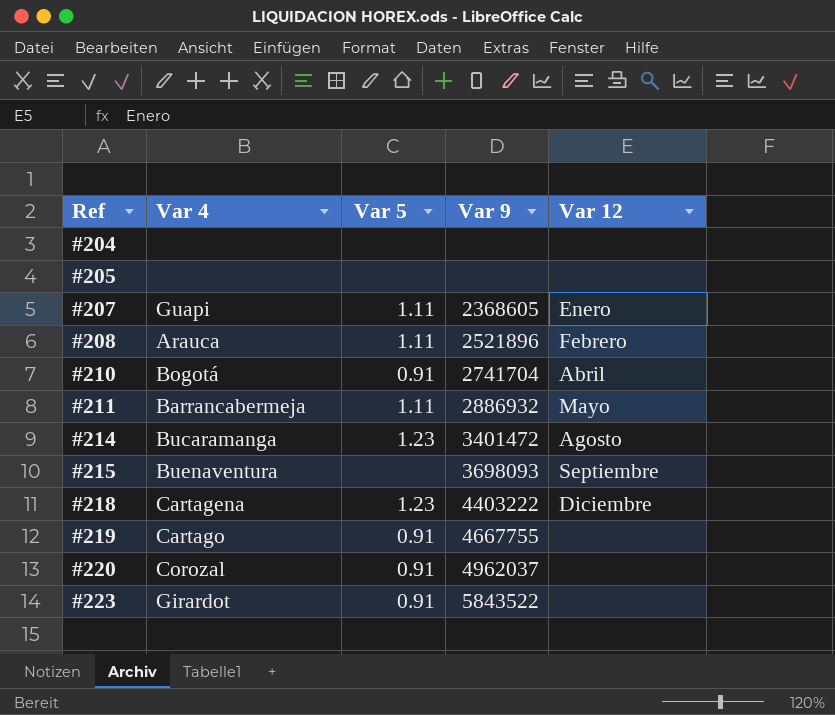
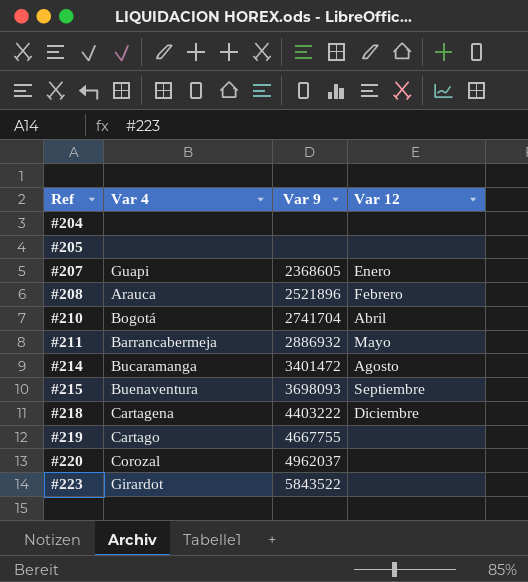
column Var 5 | position: 3 -> none

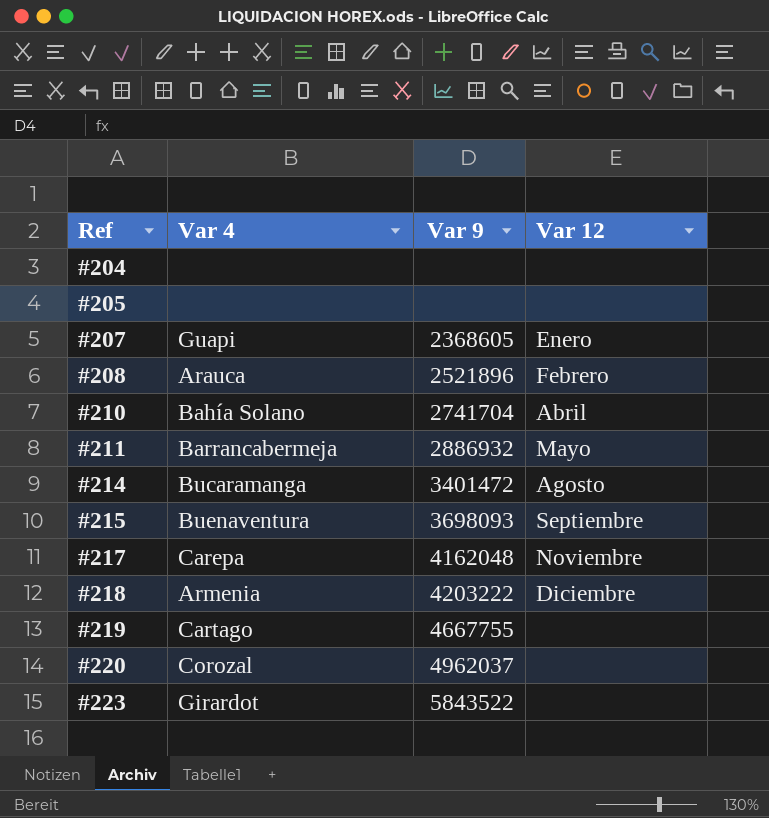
#210 | Var 4: Bogotá -> Bahía Solano
row #217: none -> Carepa | 4162048 | Noviembre
#218 | Var 4: Cartagena -> Armenia
#218 | Var 9: 4403222 -> 4203222

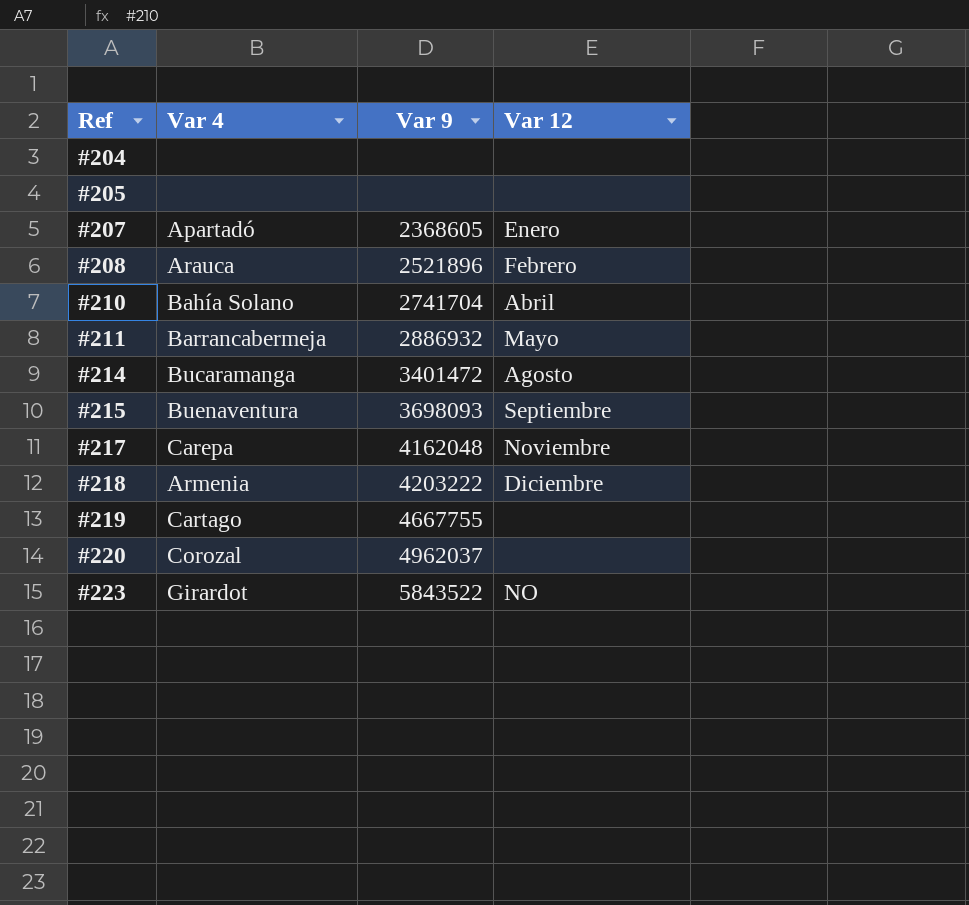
#207 | Var 4: Guapi -> Apartadó
#223 | Var 12: none -> NO

